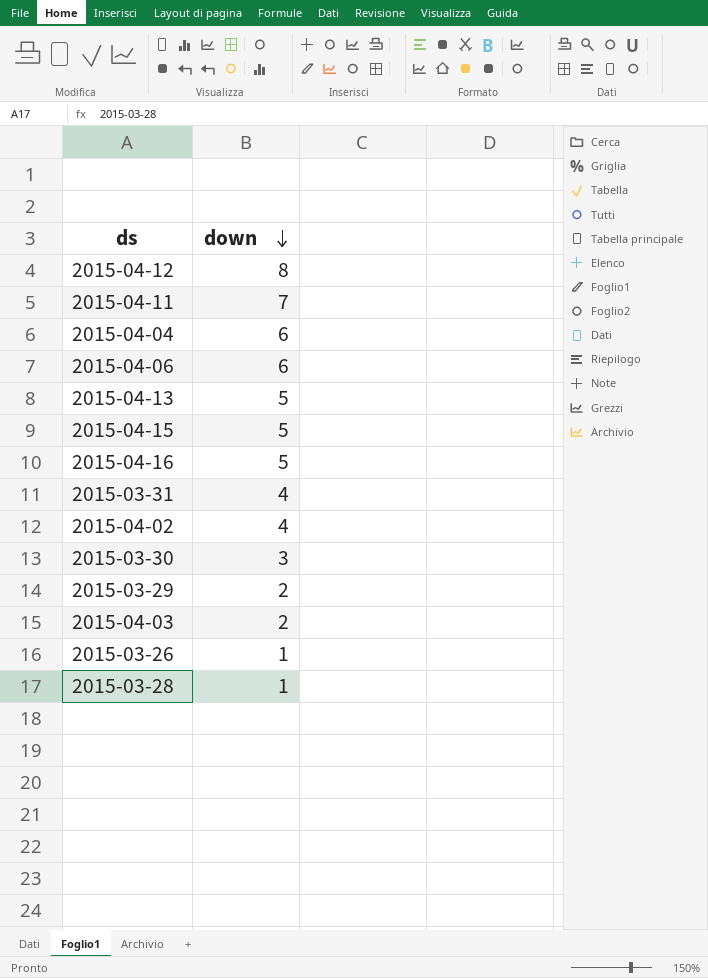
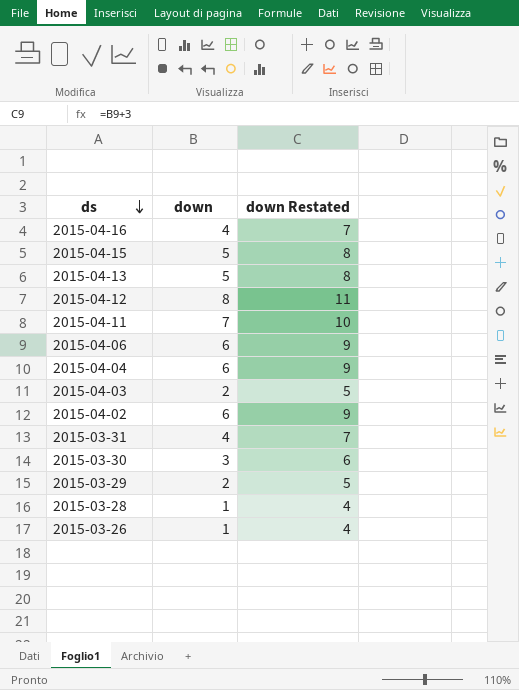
row order: down descending -> ds descending
column down Restated | formula: none -> [down] + 3
2015-04-16 | down: 5 -> 4
2015-04-02 | down: 4 -> 6

